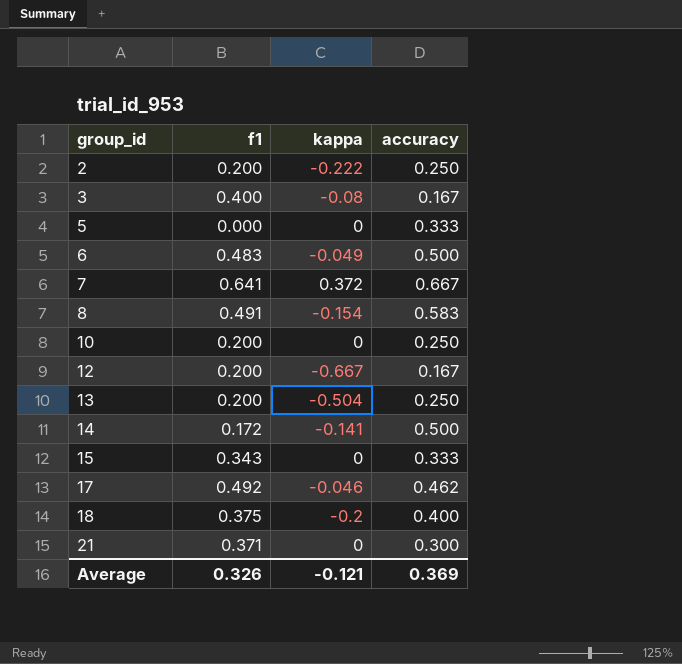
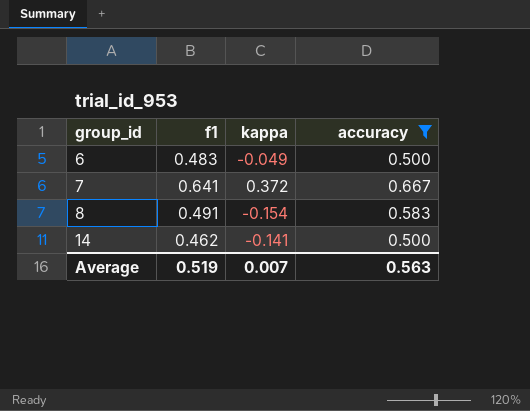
filter: none -> accuracy >= 0.500
14 | f1: 0.172 -> 0.462
Average | f1: 0.326 -> 0.519
Average | kappa: -0.121 -> 0.007
Average | accuracy: 0.369 -> 0.563

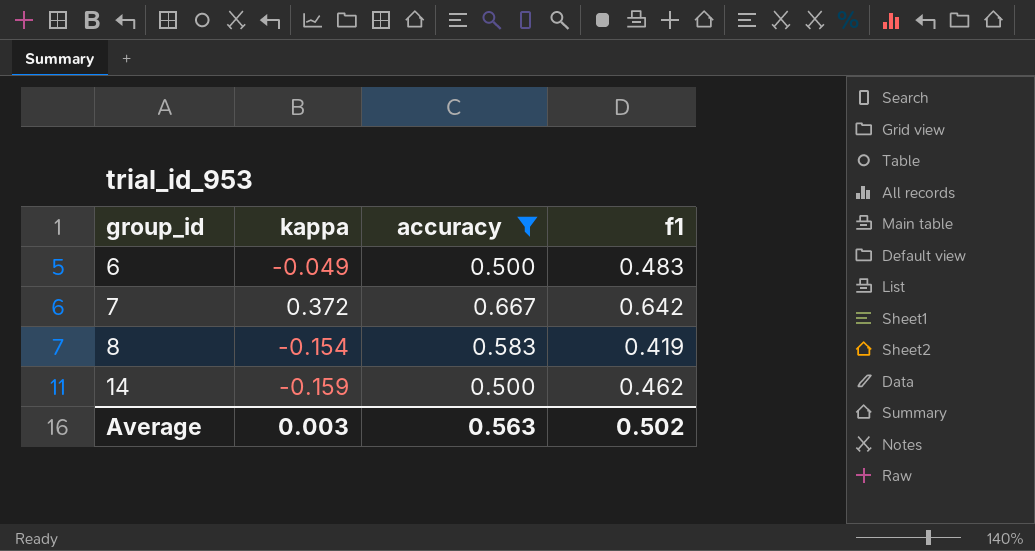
column f1 | position: 2 -> 4
7 | f1: 0.641 -> 0.642
8 | f1: 0.491 -> 0.419
14 | kappa: -0.141 -> -0.159
Average | kappa: 0.007 -> 0.003
Average | f1: 0.519 -> 0.502

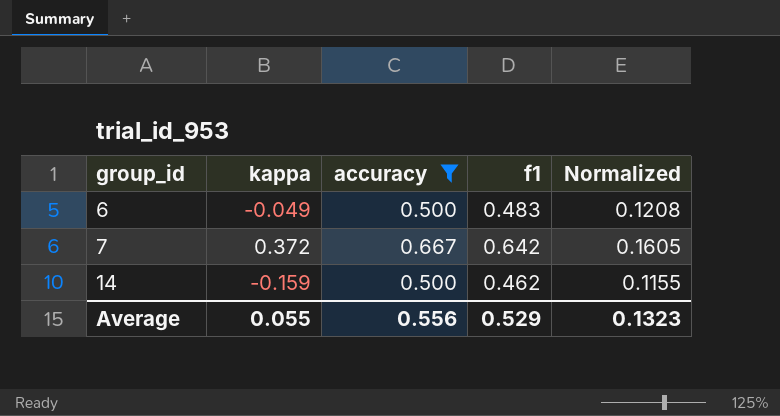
column Normalized | formula: none -> [f1] * 0.25
row 8: -0.154 | 0.583 | 0.419 -> none
Average | kappa: 0.003 -> 0.055
Average | accuracy: 0.563 -> 0.556
Average | f1: 0.502 -> 0.529

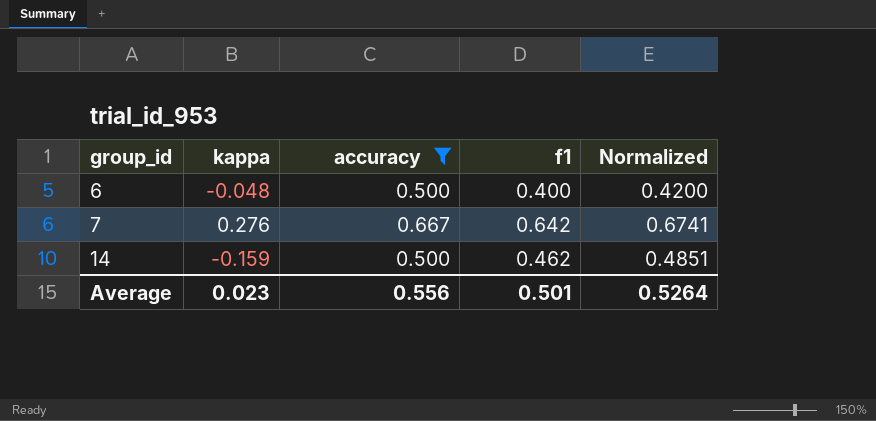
column Normalized | formula: [f1] * 0.25 -> [f1] * 1.05
6 | kappa: -0.049 -> -0.048
6 | f1: 0.483 -> 0.400
7 | kappa: 0.372 -> 0.276
Average | kappa: 0.055 -> 0.023
Average | f1: 0.529 -> 0.501
Average | Normalized: 0.1323 -> 0.5264

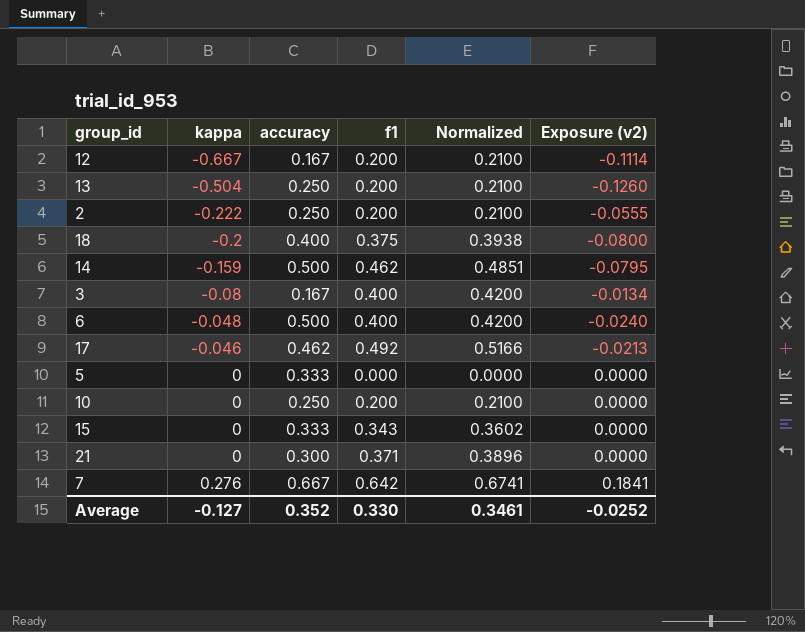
filter: accuracy >= 0.500 -> none
row order: group_id ascending -> kappa ascending
column Exposure (v2) | formula: none -> [kappa] * [accuracy]
Average | kappa: 0.023 -> -0.127
Average | accuracy: 0.556 -> 0.352
Average | f1: 0.501 -> 0.330
Average | Normalized: 0.5264 -> 0.3461

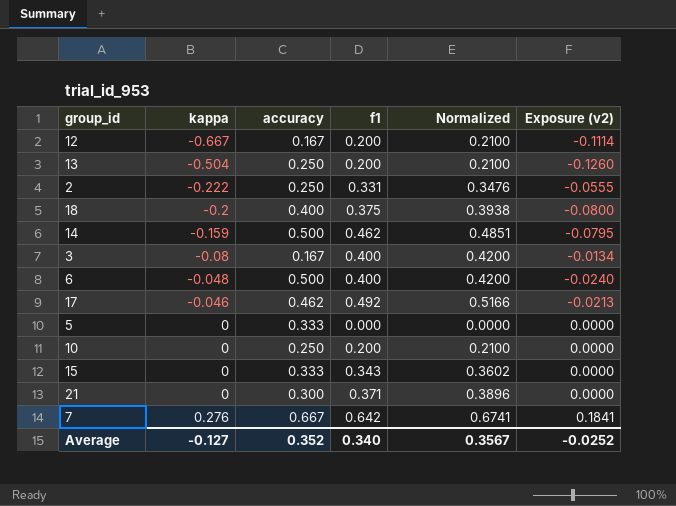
2 | f1: 0.200 -> 0.331
2 | Normalized: 0.2100 -> 0.3476
Average | f1: 0.330 -> 0.340
Average | Normalized: 0.3461 -> 0.3567

